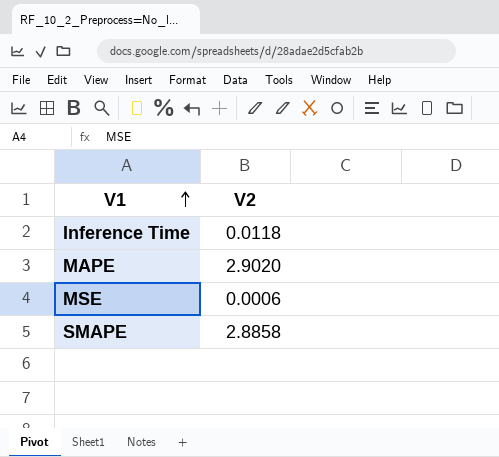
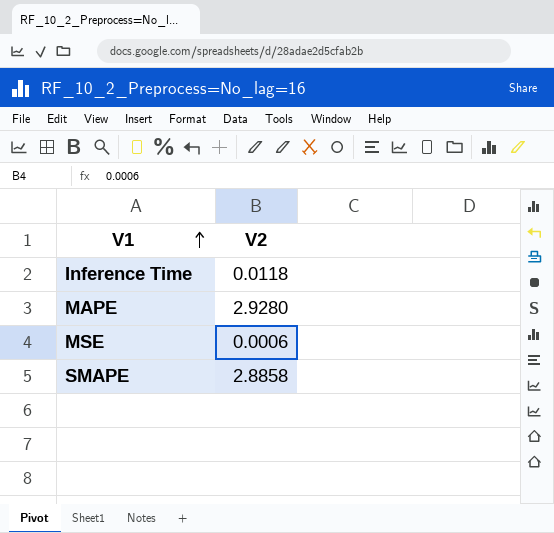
MAPE | V2: 2.9020 -> 2.9280

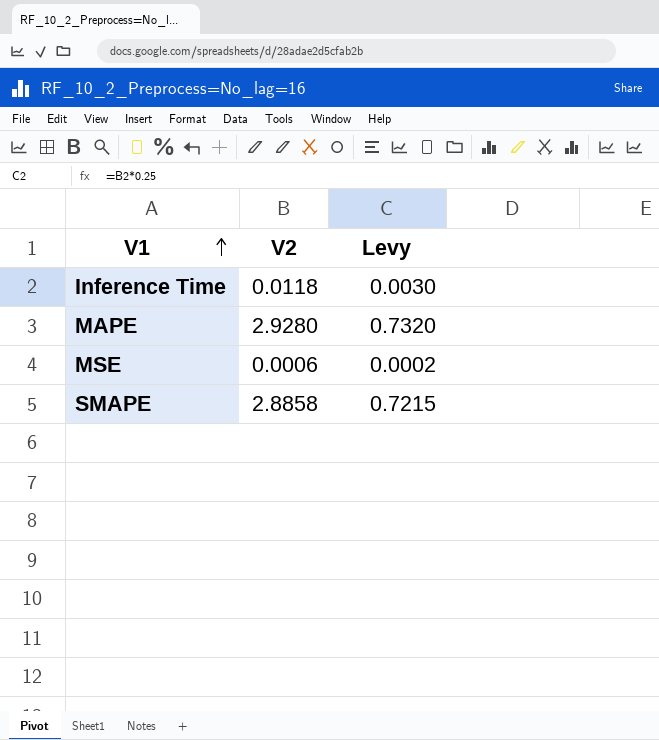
column Levy | formula: none -> [V2] * 0.25

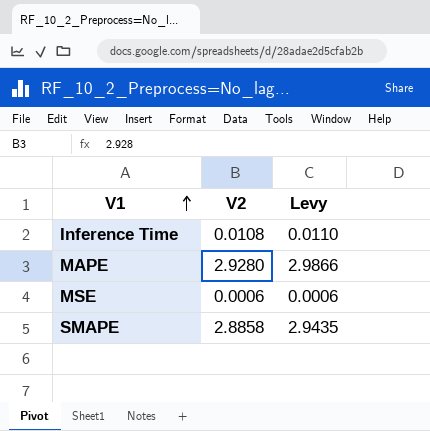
column Levy | formula: [V2] * 0.25 -> [V2] * 1.02
Inference Time | V2: 0.0118 -> 0.0108

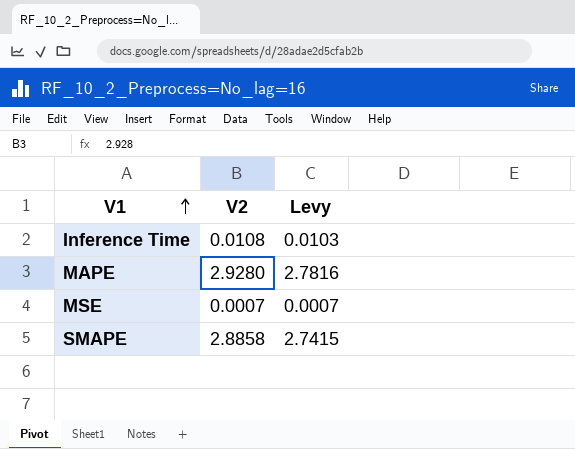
column Levy | formula: [V2] * 1.02 -> [V2] * 0.95
MSE | V2: 0.0006 -> 0.0007

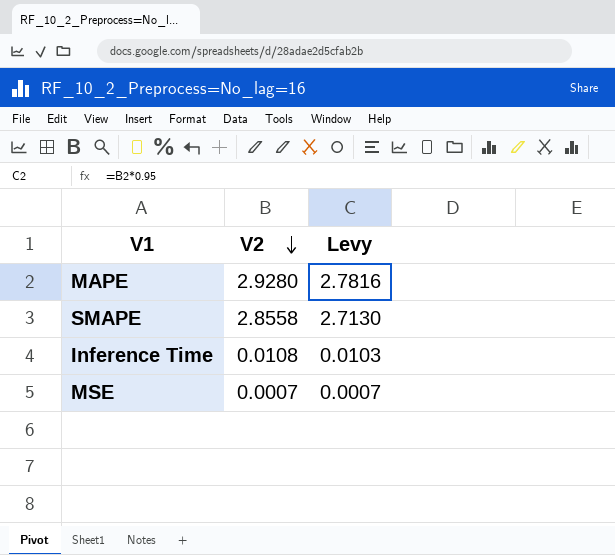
row order: V1 ascending -> V2 descending
SMAPE | V2: 2.8858 -> 2.8558
SMAPE | Levy: 2.7415 -> 2.7130

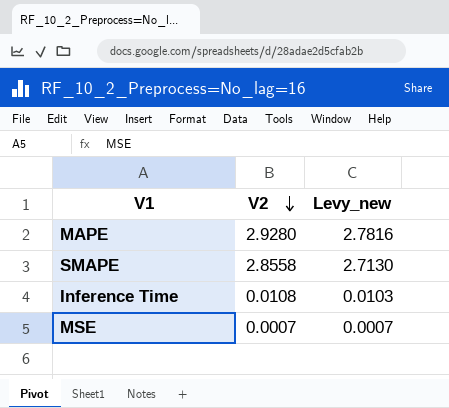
column name: Levy -> Levy_new

